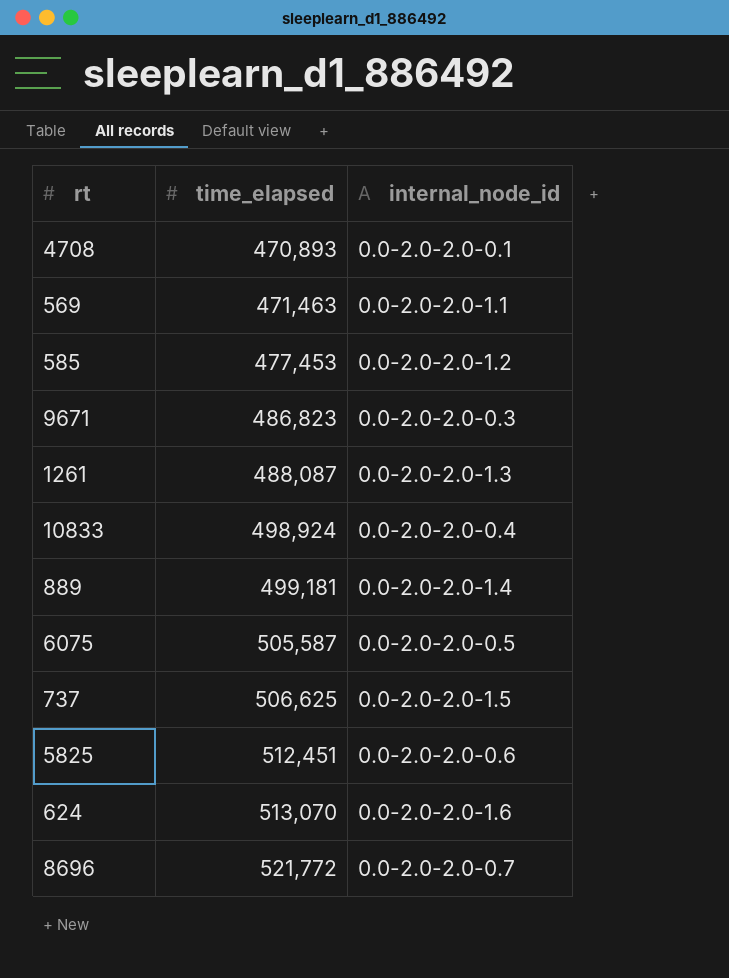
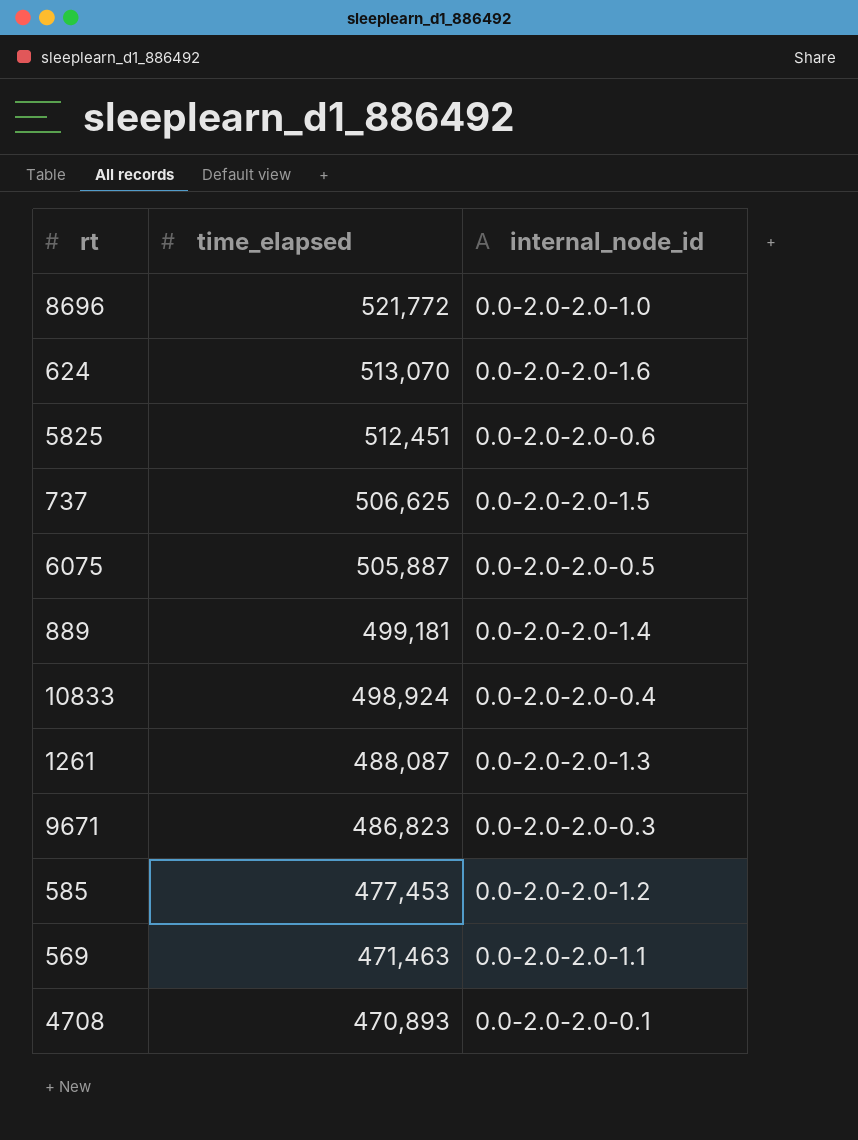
row order: time_elapsed ascending -> time_elapsed descending
8696 | internal_node_id: 0.0-2.0-2.0-0.7 -> 0.0-2.0-2.0-1.0
6075 | time_elapsed: 505,587 -> 505,887

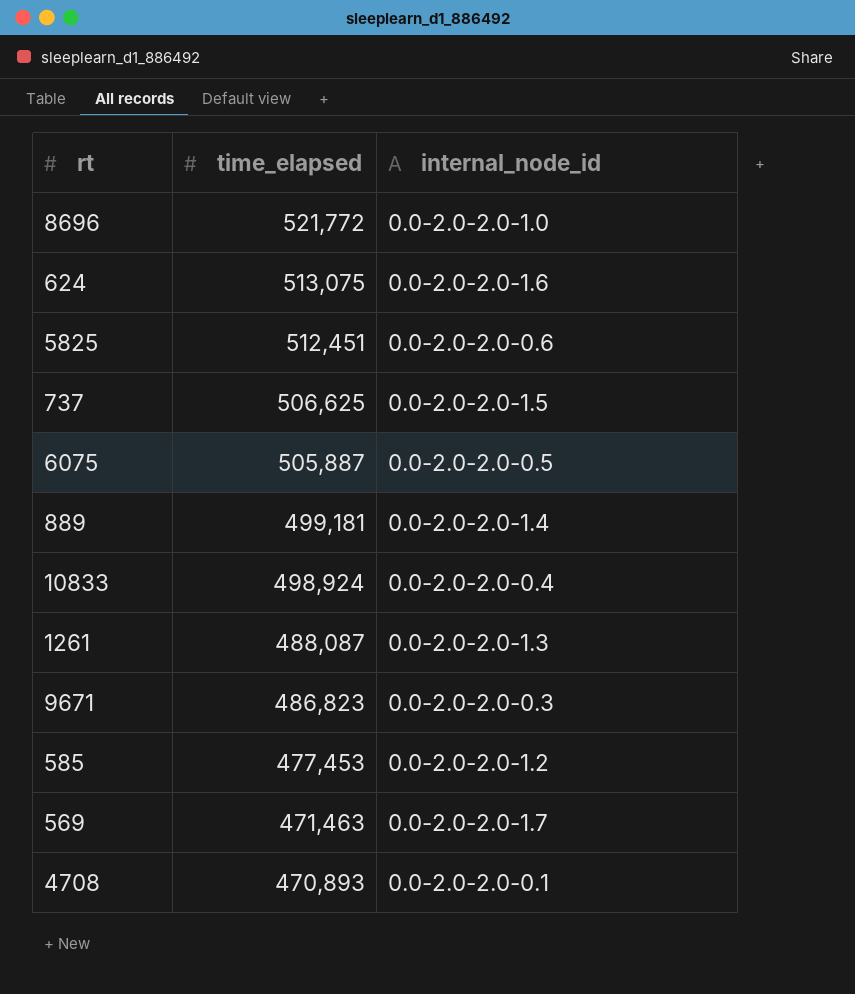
624 | time_elapsed: 513,070 -> 513,075
569 | internal_node_id: 0.0-2.0-2.0-1.1 -> 0.0-2.0-2.0-1.7

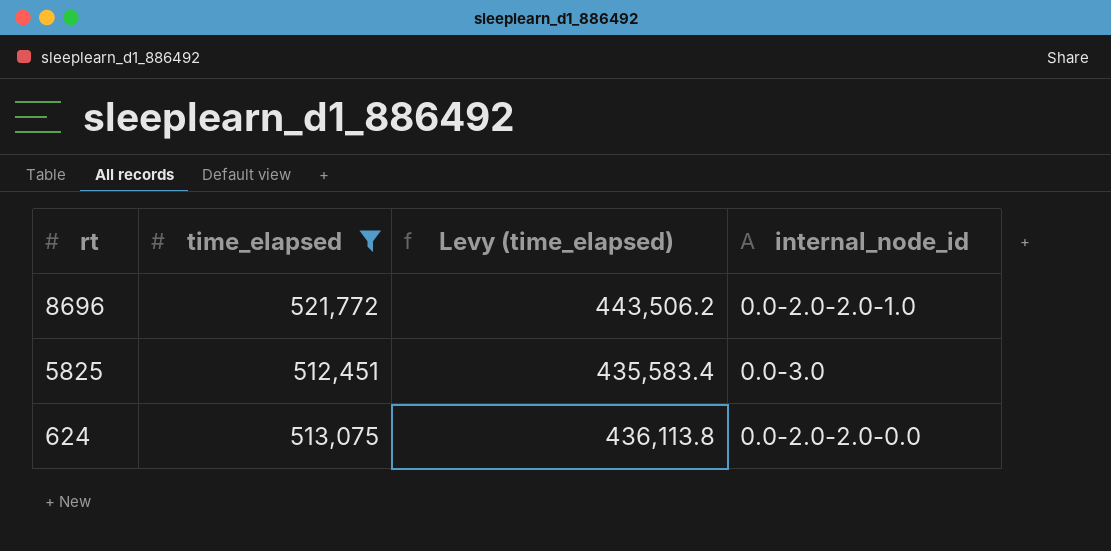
filter: none -> time_elapsed >= 512,451
row order: time_elapsed descending -> rt descending
column Levy (time_elapsed) | formula: none -> [time_elapsed] * 0.85
5825 | internal_node_id: 0.0-2.0-2.0-0.6 -> 0.0-3.0
624 | internal_node_id: 0.0-2.0-2.0-1.6 -> 0.0-2.0-2.0-0.0

